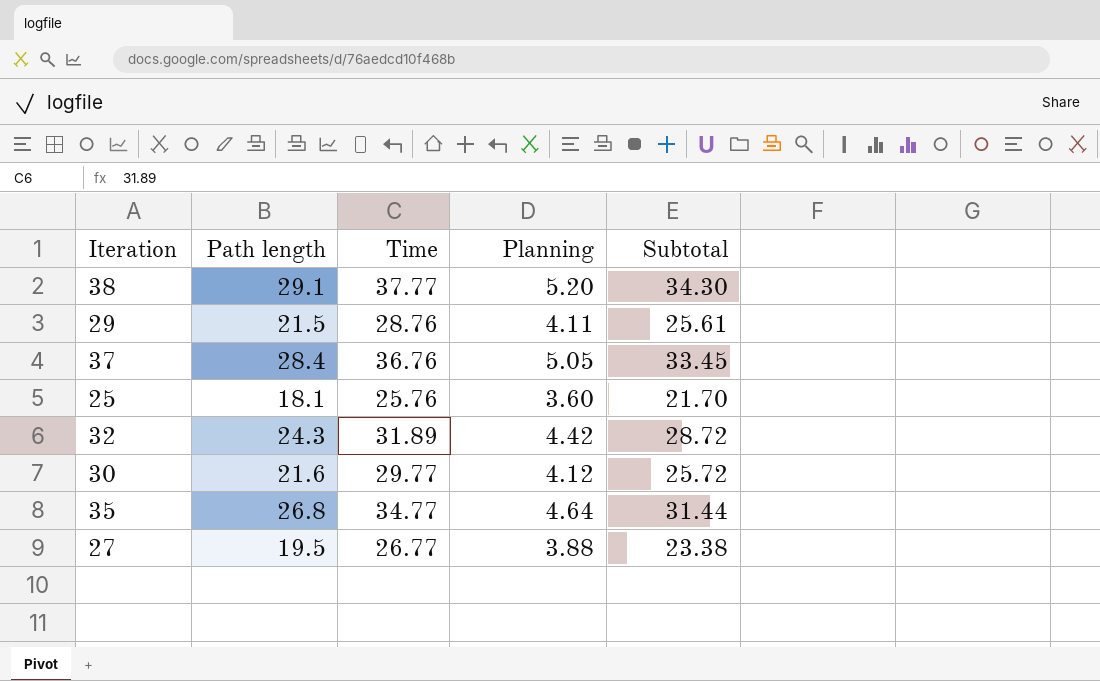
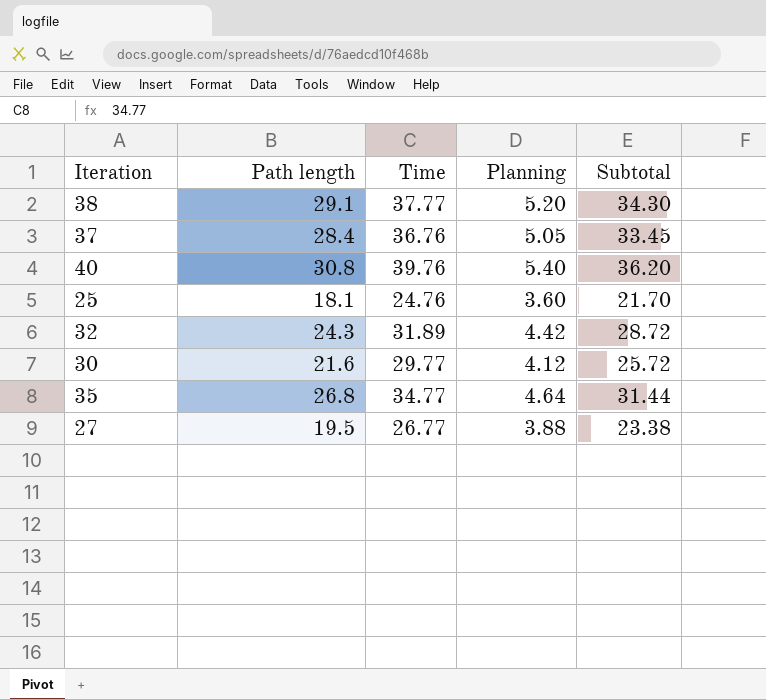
row 29: 21.5 | 28.76 | 4.11 | 25.61 -> none
row 40: none -> 30.8 | 39.76 | 5.40 | 36.20
25 | Time: 25.76 -> 24.76

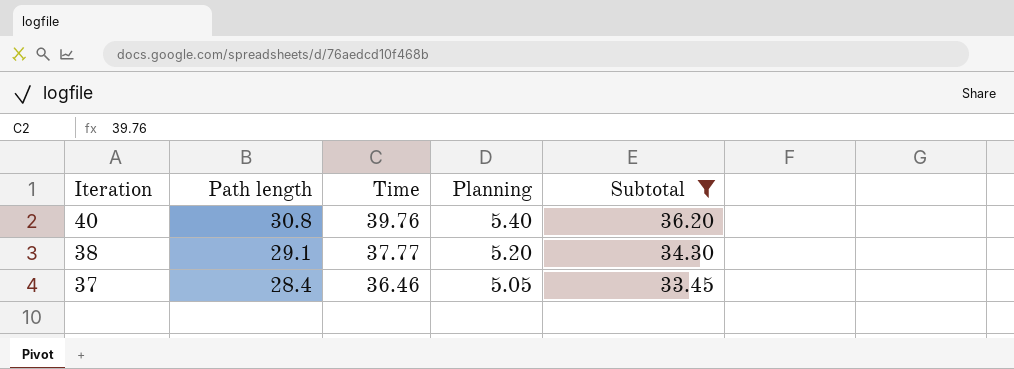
filter: none -> Subtotal >= 33.45
row order: none -> Iteration descending
37 | Time: 36.76 -> 36.46

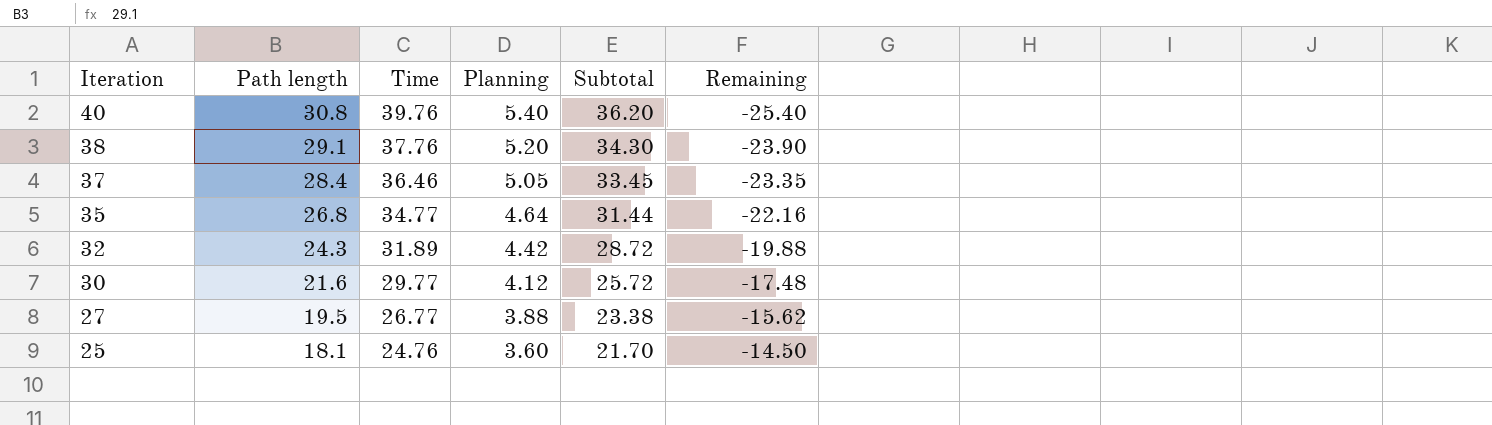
filter: Subtotal >= 33.45 -> none
column Remaining | formula: none -> [Planning] - [Path length]
38 | Time: 37.77 -> 37.76

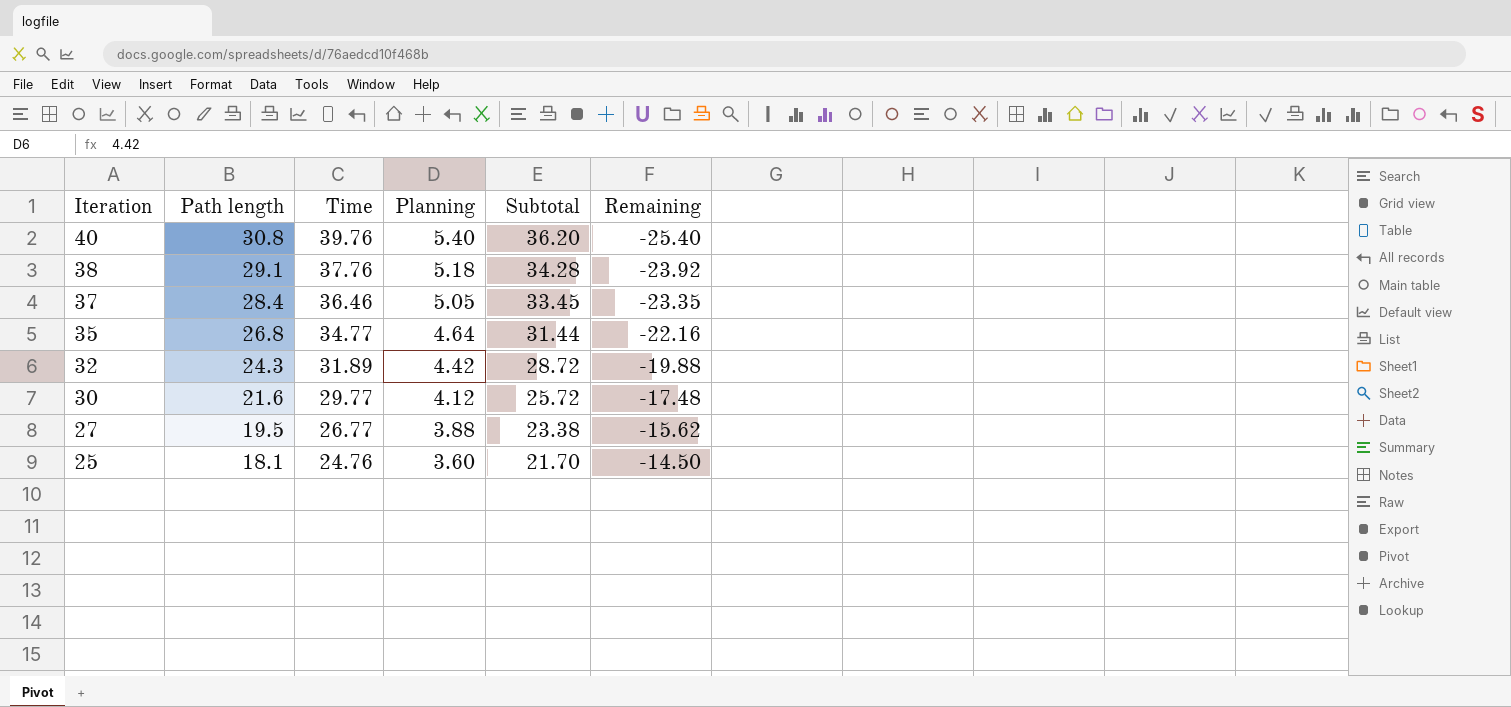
38 | Planning: 5.20 -> 5.18
38 | Subtotal: 34.30 -> 34.28
38 | Remaining: -23.90 -> -23.92

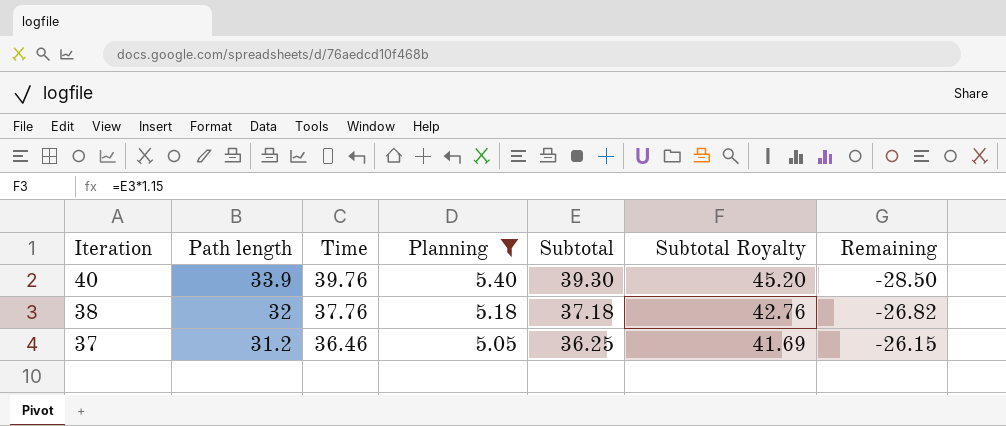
filter: none -> Planning >= 5.05
column Subtotal Royalty | formula: none -> [Subtotal] * 1.15
40 | Path length: 30.8 -> 33.9
40 | Subtotal: 36.20 -> 39.30
40 | Remaining: -25.40 -> -28.50
38 | Path length: 29.1 -> 32
38 | Subtotal: 34.28 -> 37.18
38 | Remaining: -23.92 -> -26.82
37 | Path length: 28.4 -> 31.2
37 | Subtotal: 33.45 -> 36.25
37 | Remaining: -23.35 -> -26.15

